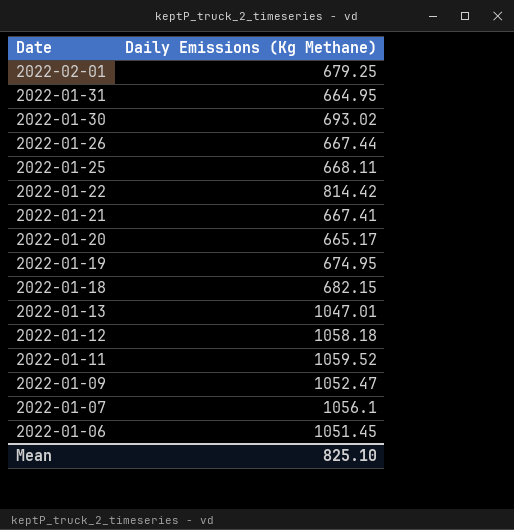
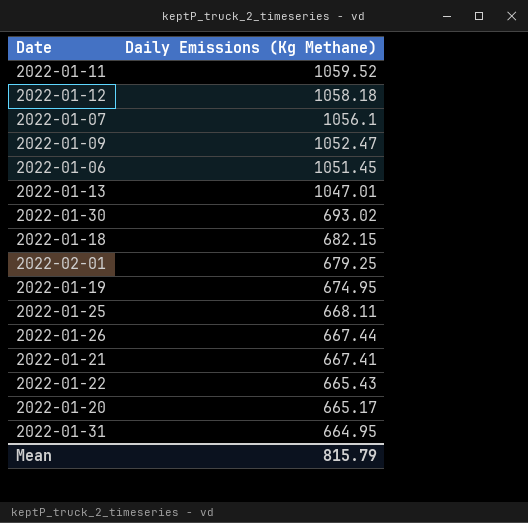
row order: Date descending -> Daily Emissions (Kg Methane) descending
2022-01-22 | Daily Emissions (Kg Methane): 814.42 -> 665.43
Mean | Daily Emissions (Kg Methane): 825.10 -> 815.79

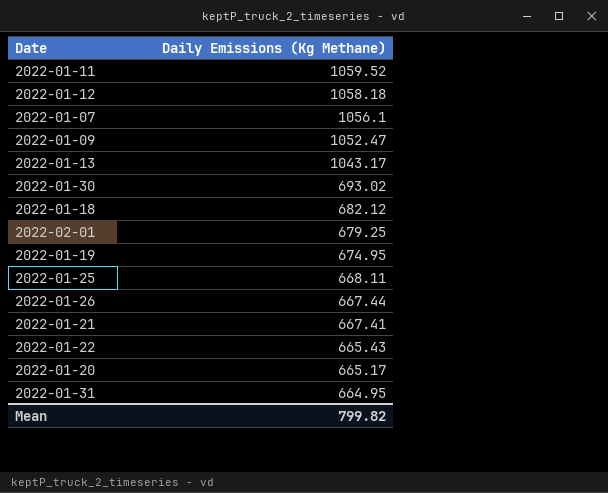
row 2022-01-06: 1051.45 -> none
2022-01-13 | Daily Emissions (Kg Methane): 1047.01 -> 1043.17
2022-01-18 | Daily Emissions (Kg Methane): 682.15 -> 682.12
Mean | Daily Emissions (Kg Methane): 815.79 -> 799.82

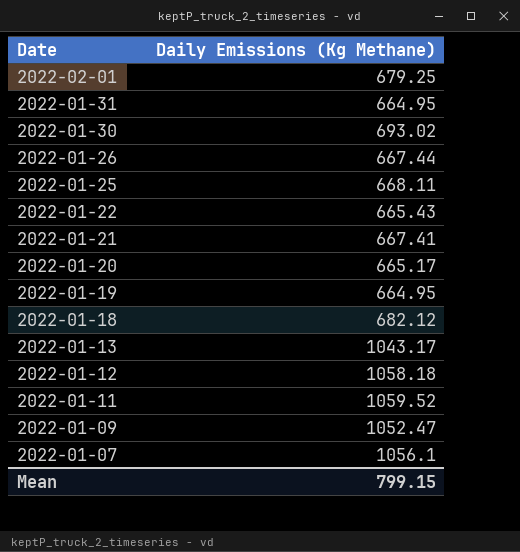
row order: Daily Emissions (Kg Methane) descending -> Date descending
2022-01-19 | Daily Emissions (Kg Methane): 674.95 -> 664.95
Mean | Daily Emissions (Kg Methane): 799.82 -> 799.15

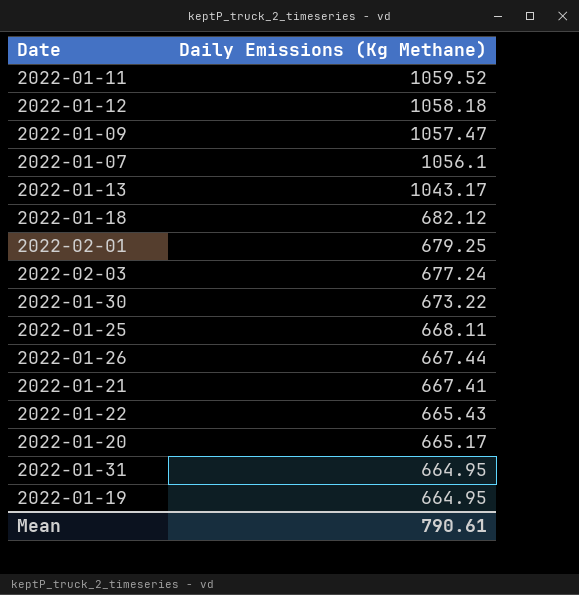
row order: Date descending -> Daily Emissions (Kg Methane) descending
2022-01-09 | Daily Emissions (Kg Methane): 1052.47 -> 1057.47
row 2022-02-03: none -> 677.24
2022-01-30 | Daily Emissions (Kg Methane): 693.02 -> 673.22
Mean | Daily Emissions (Kg Methane): 799.15 -> 790.61

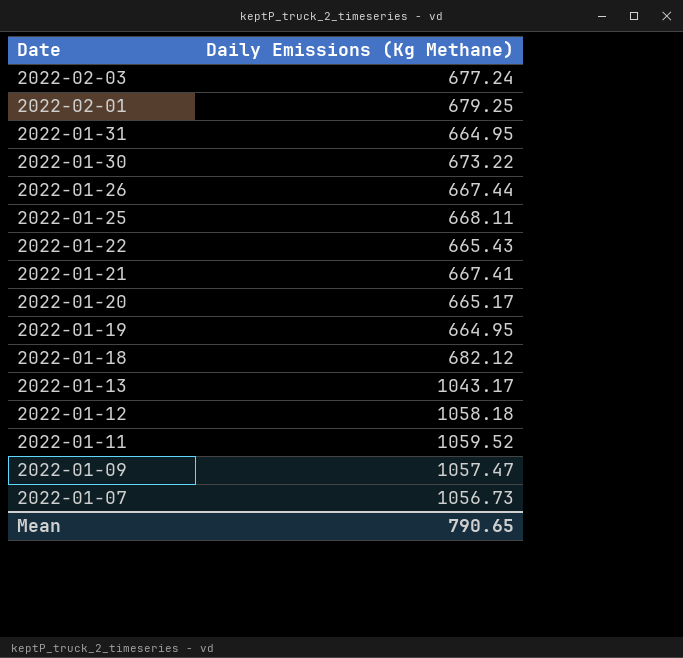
row order: Daily Emissions (Kg Methane) descending -> Date descending
2022-01-07 | Daily Emissions (Kg Methane): 1056.1 -> 1056.73
Mean | Daily Emissions (Kg Methane): 790.61 -> 790.65

